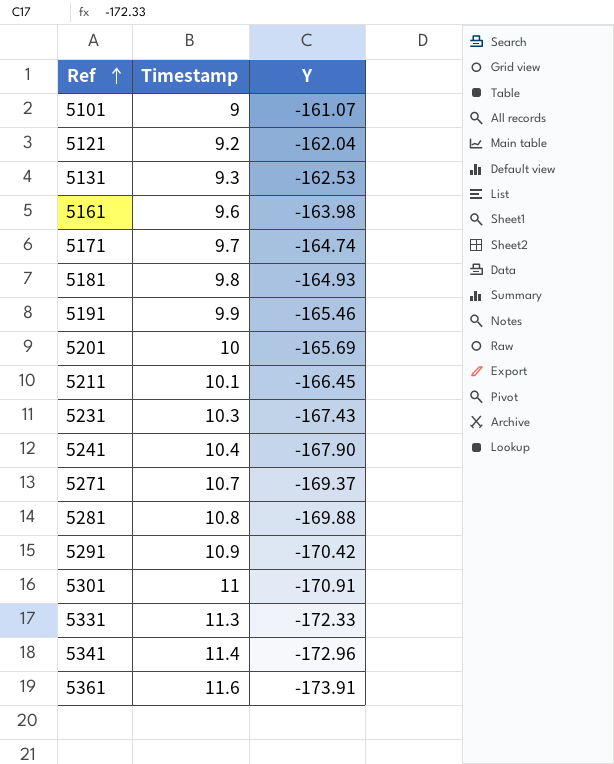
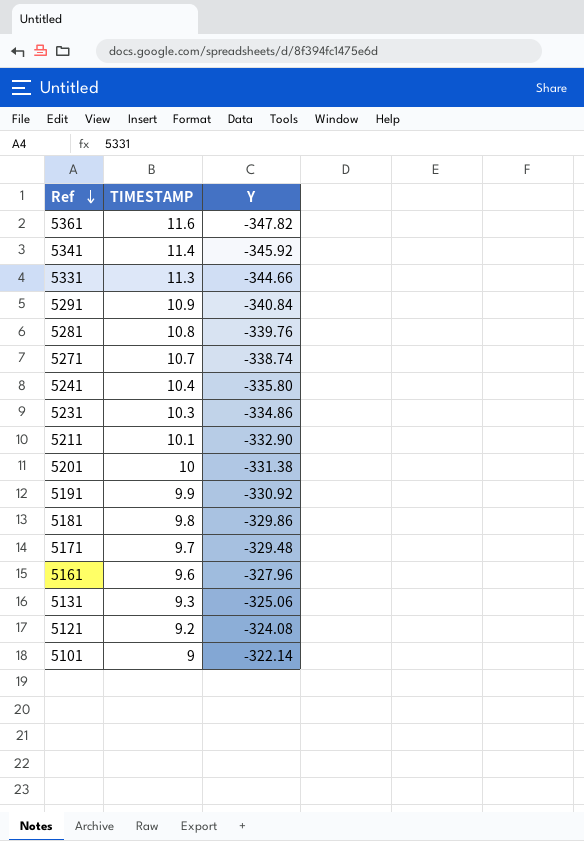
row order: Ref ascending -> Ref descending
column name: Timestamp -> TIMESTAMP
row 5301: 11 | -170.91 -> none
5361 | Y: -173.91 -> -347.82
5341 | Y: -172.96 -> -345.92
5331 | Y: -172.33 -> -344.66
5291 | Y: -170.42 -> -340.84
5281 | Y: -169.88 -> -339.76
5271 | Y: -169.37 -> -338.74
5241 | Y: -167.90 -> -335.80
5231 | Y: -167.43 -> -334.86
5211 | Y: -166.45 -> -332.90
5201 | Y: -165.69 -> -331.38
5191 | Y: -165.46 -> -330.92
5181 | Y: -164.93 -> -329.86
5171 | Y: -164.74 -> -329.48
5161 | Y: -163.98 -> -327.96
5131 | Y: -162.53 -> -325.06
5121 | Y: -162.04 -> -324.08
5101 | Y: -161.07 -> -322.14

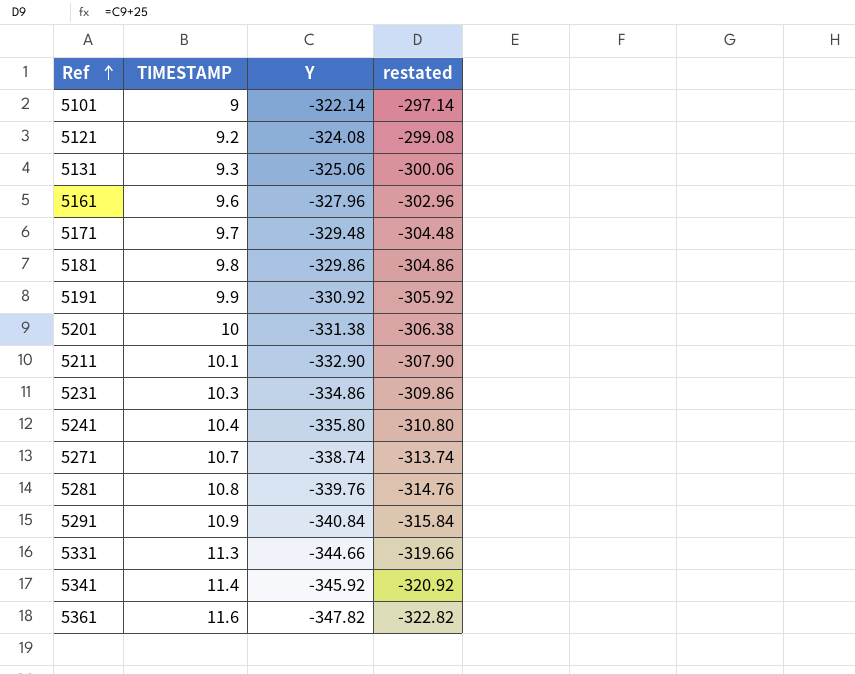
row order: Ref descending -> Ref ascending
column restated | formula: none -> [Y] + 25

